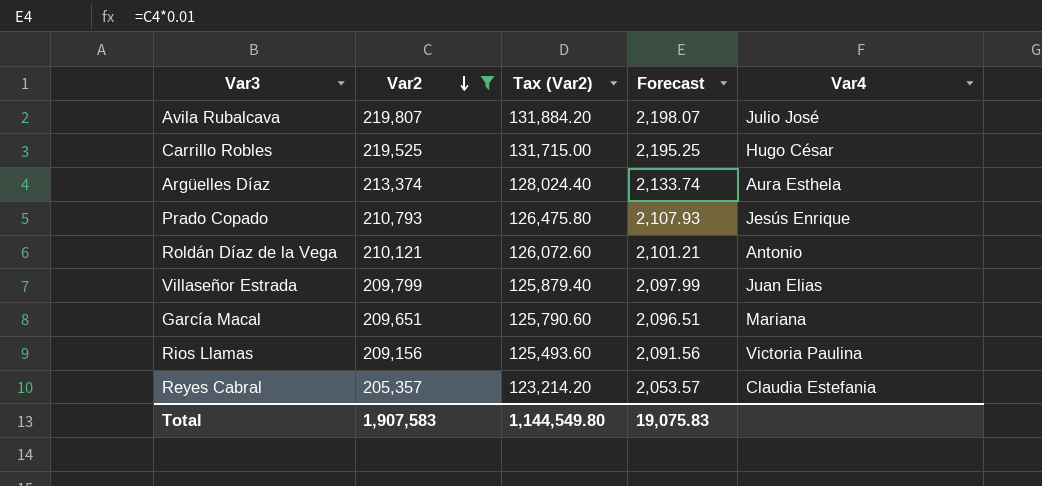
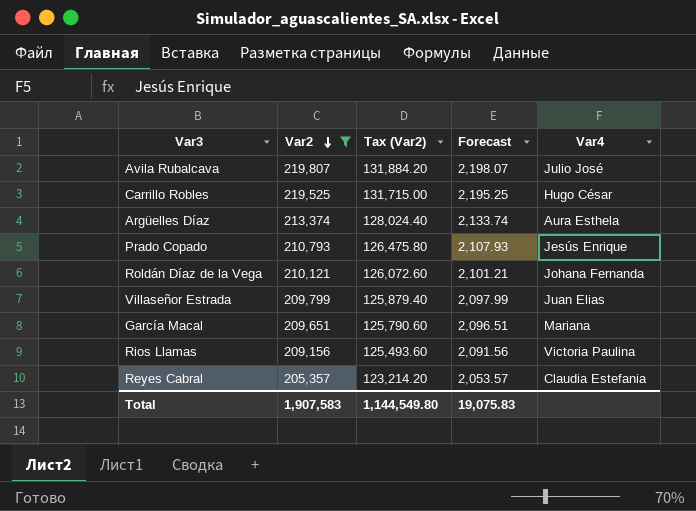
Roldán Díaz de la Vega | Var4: Antonio -> Johana Fernanda

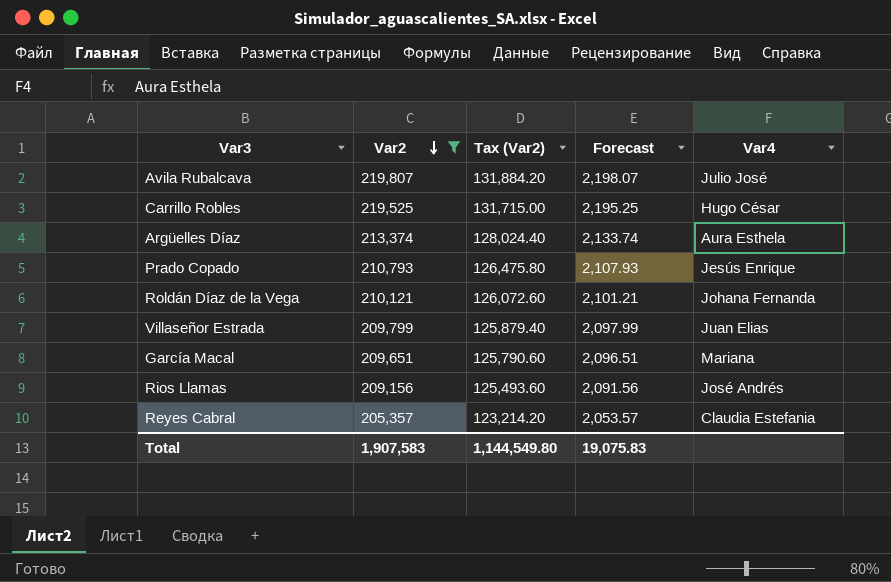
Rios Llamas | Var4: Victoria Paulina -> José Andrés

